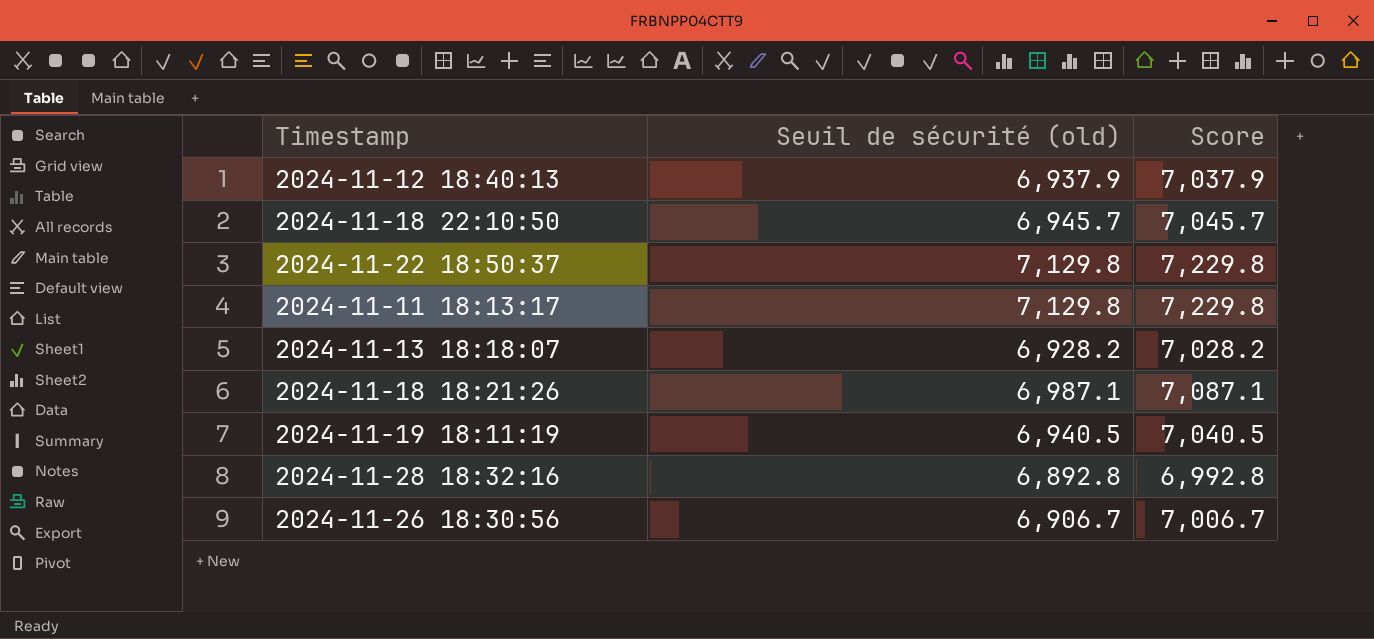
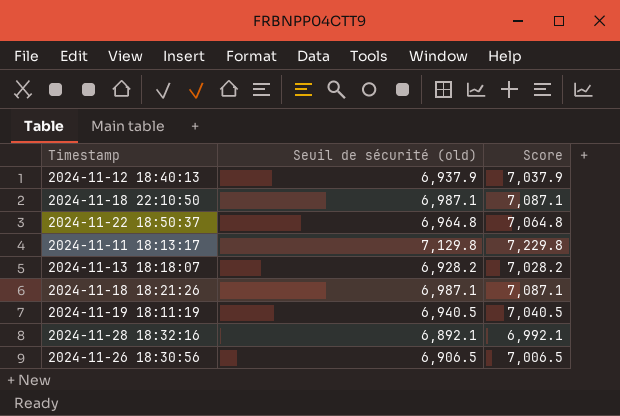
2024-11-18 22:10:50 | Seuil de sécurité (old): 6,945.7 -> 6,987.1
2024-11-18 22:10:50 | Score: 7,045.7 -> 7,087.1
2024-11-22 18:50:37 | Seuil de sécurité (old): 7,129.8 -> 6,964.8
2024-11-22 18:50:37 | Score: 7,229.8 -> 7,064.8
2024-11-28 18:32:16 | Seuil de sécurité (old): 6,892.8 -> 6,892.1
2024-11-28 18:32:16 | Score: 6,992.8 -> 6,992.1
2024-11-26 18:30:56 | Seuil de sécurité (old): 6,906.7 -> 6,906.5
2024-11-26 18:30:56 | Score: 7,006.7 -> 7,006.5

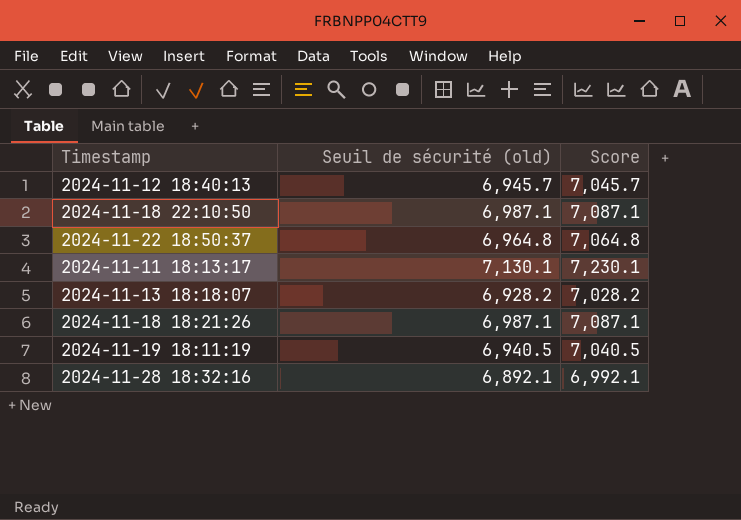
row 2024-11-26 18:30:56: 6,906.5 | 7,006.5 -> none
2024-11-12 18:40:13 | Seuil de sécurité (old): 6,937.9 -> 6,945.7
2024-11-12 18:40:13 | Score: 7,037.9 -> 7,045.7
2024-11-11 18:13:17 | Seuil de sécurité (old): 7,129.8 -> 7,130.1
2024-11-11 18:13:17 | Score: 7,229.8 -> 7,230.1

